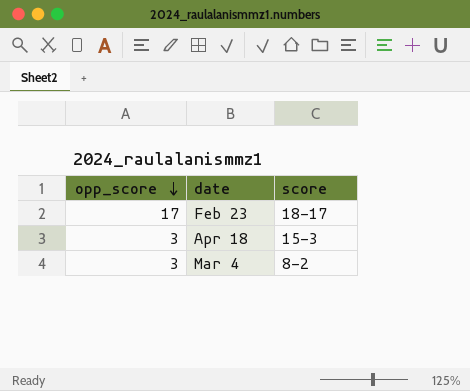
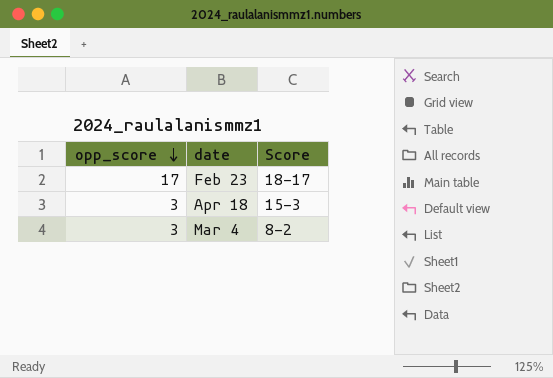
column name: score -> Score

